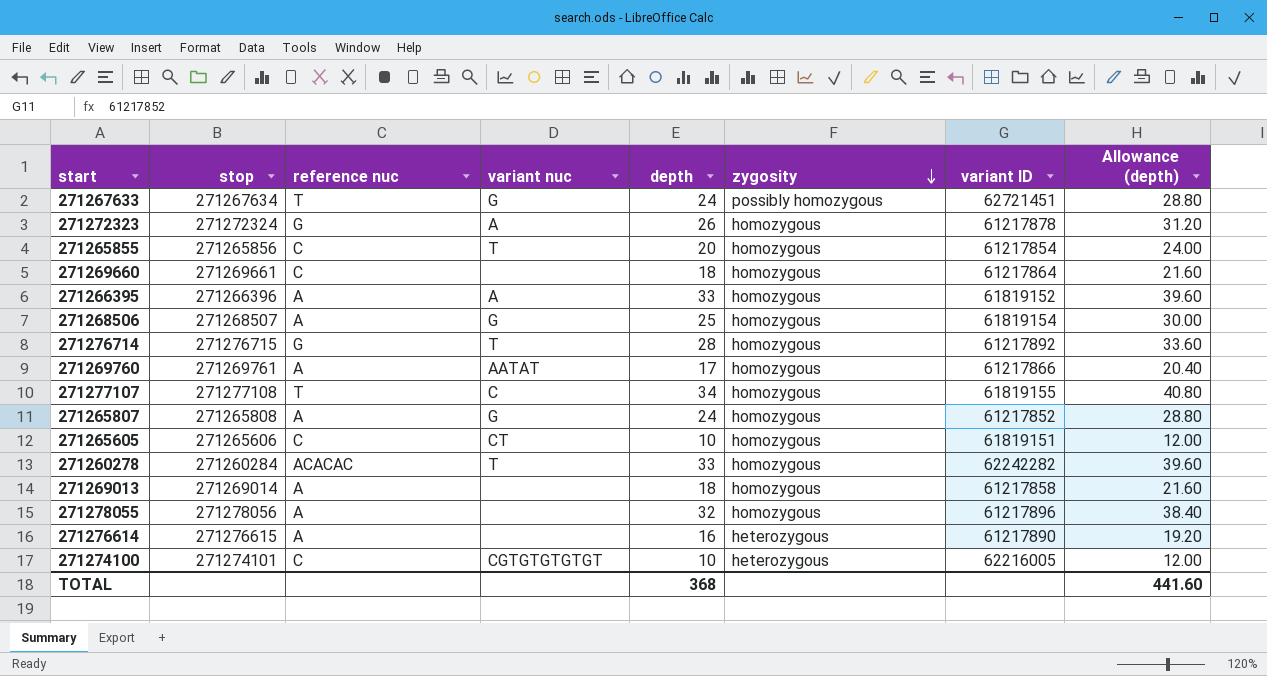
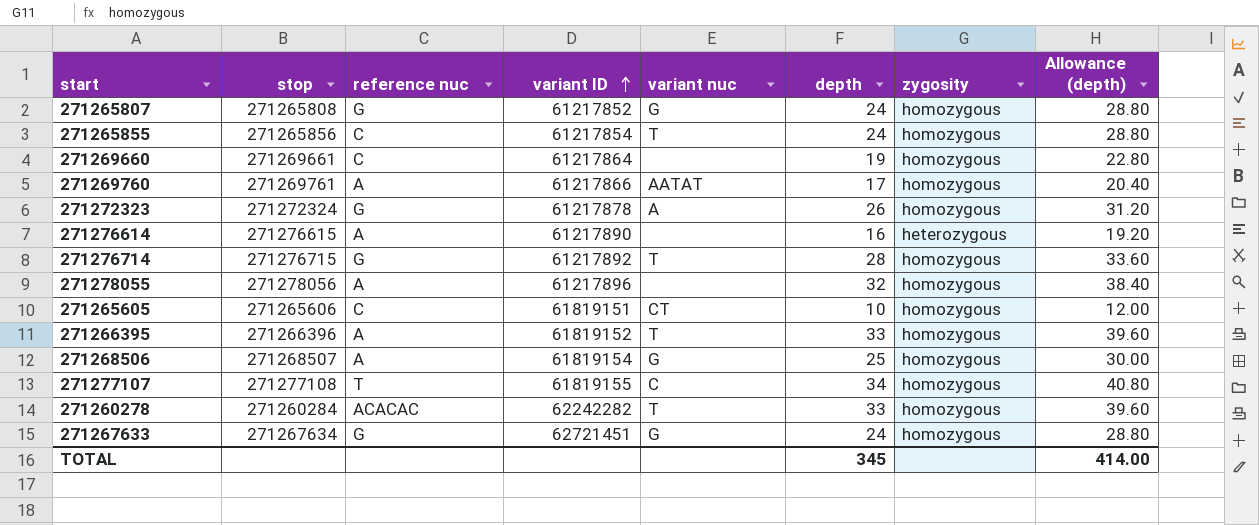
row order: zygosity descending -> variant ID ascending
column variant ID | position: 7 -> 4
row 271269013: 271269014 | A | none | 18 | homozygous | 61217858 | 21.60 -> none
row 271274100: 271274101 | C | CGTGTGTGTGT | 10 | heterozygous | 62216005 | 12.00 -> none
271265807 | reference nuc: A -> G
271265855 | depth: 20 -> 24
271265855 | Allowance (depth): 24.00 -> 28.80
271269660 | depth: 18 -> 19
271269660 | Allowance (depth): 21.60 -> 22.80
271266395 | variant nuc: A -> T
271267633 | reference nuc: T -> G
271267633 | zygosity: possibly homozygous -> homozygous
TOTAL | depth: 368 -> 345
TOTAL | Allowance (depth): 441.60 -> 414.00

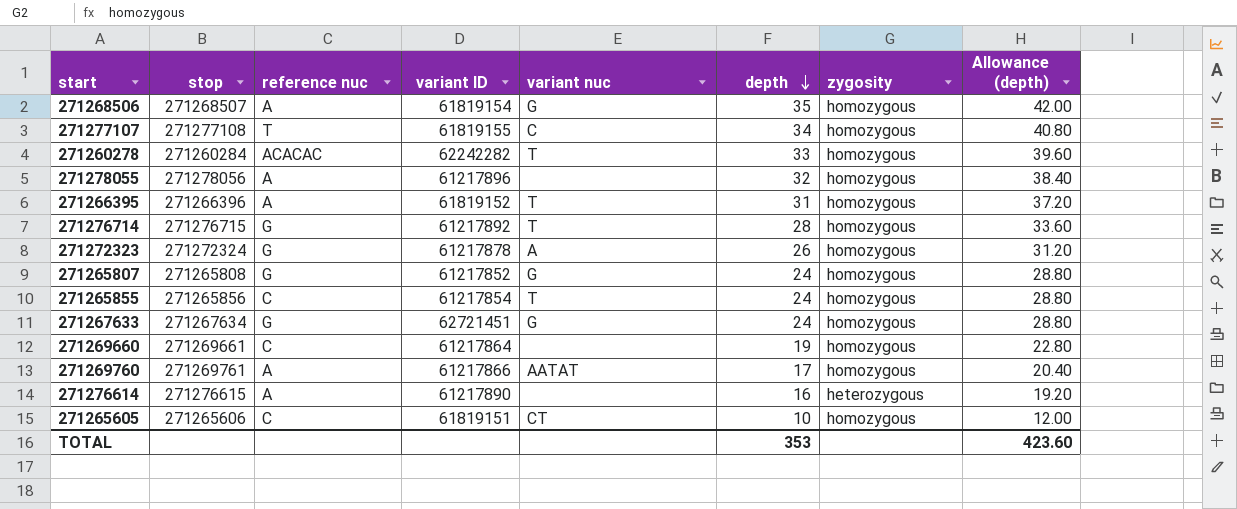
row order: variant ID ascending -> depth descending
271268506 | depth: 25 -> 35
271268506 | Allowance (depth): 30.00 -> 42.00
271266395 | depth: 33 -> 31
271266395 | Allowance (depth): 39.60 -> 37.20
TOTAL | depth: 345 -> 353
TOTAL | Allowance (depth): 414.00 -> 423.60

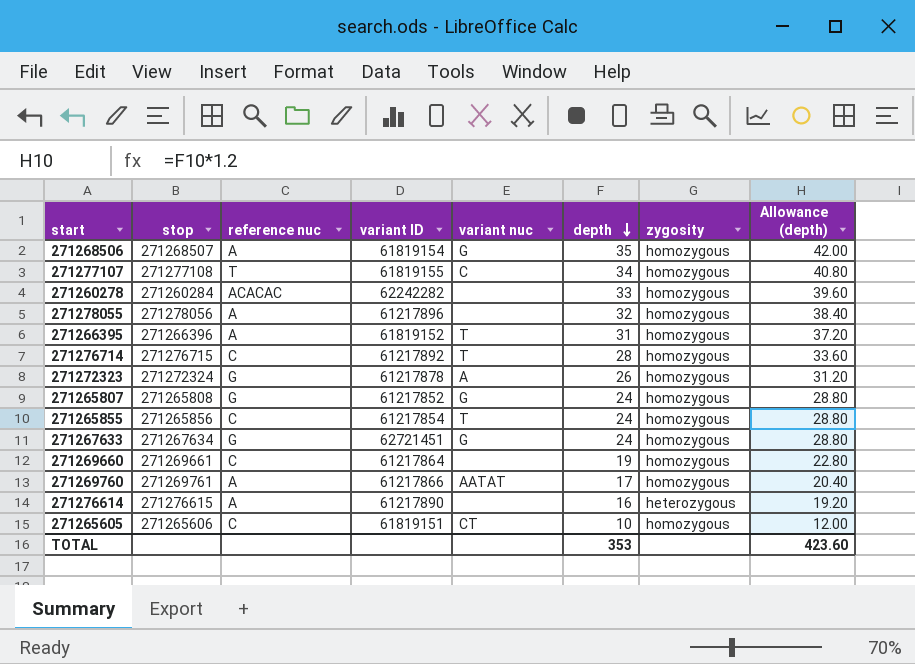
271260278 | variant nuc: T -> none
271276714 | reference nuc: G -> C

